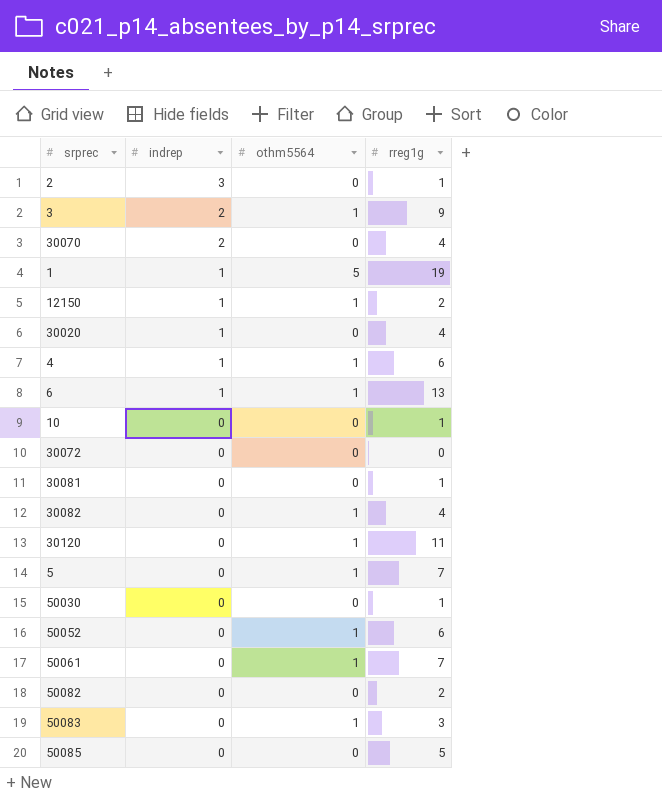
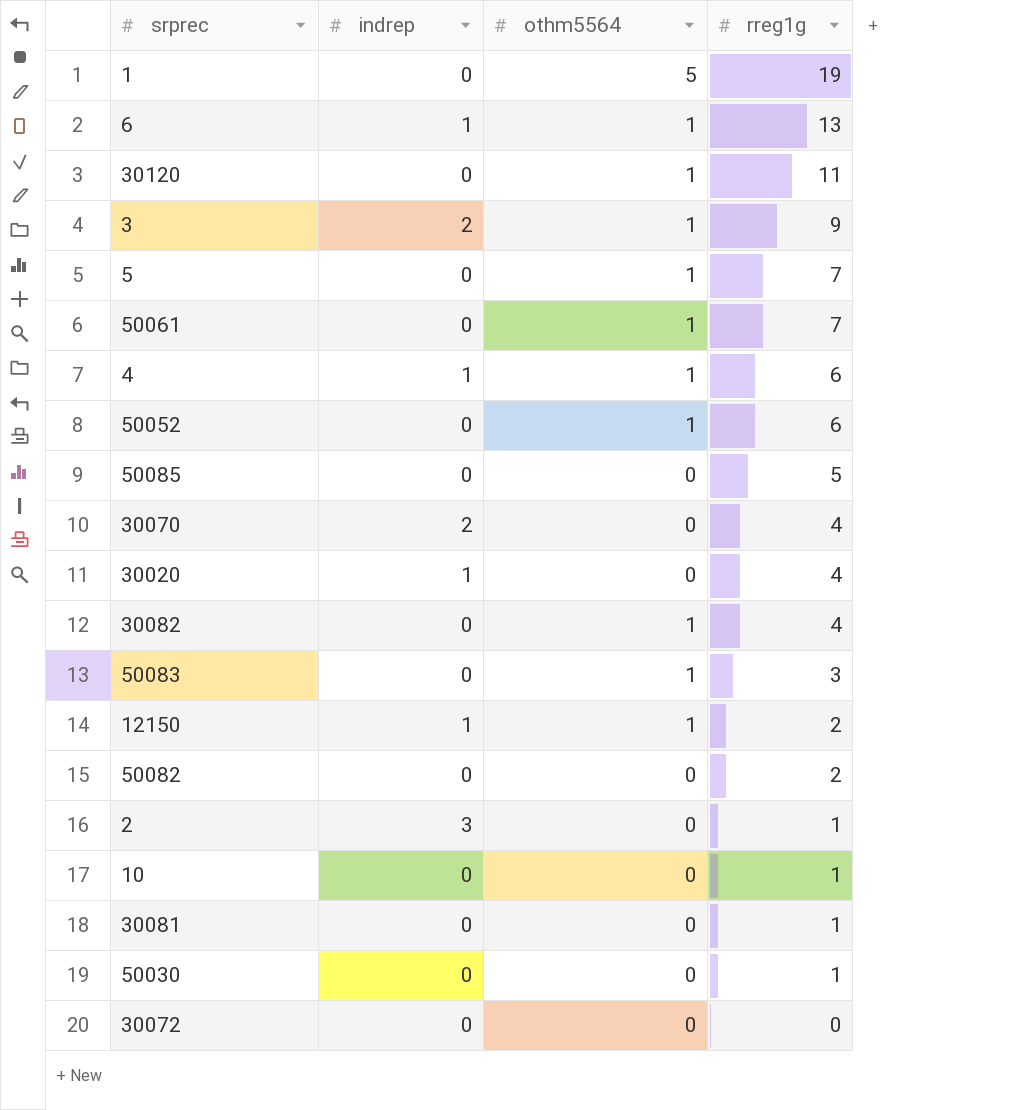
row order: indrep descending -> rreg1g descending
1 | indrep: 1 -> 0

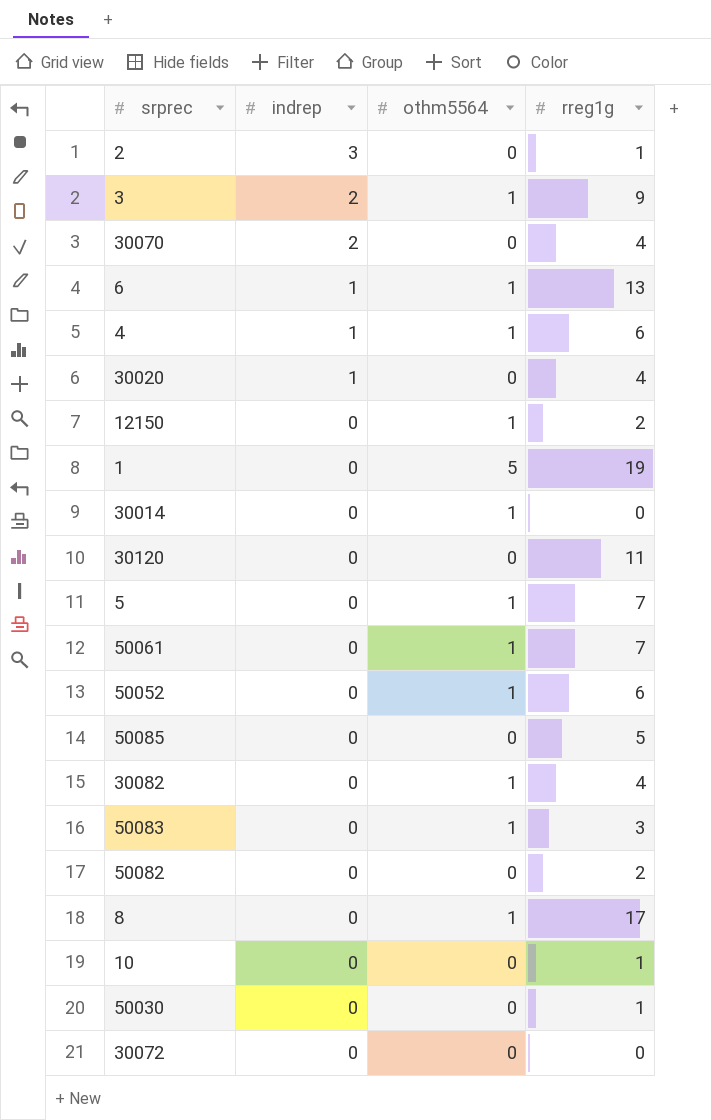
row order: rreg1g descending -> indrep descending
row 30081: 0 | 0 | 1 -> none
12150 | indrep: 1 -> 0
row 30014: none -> 0 | 1 | 0
30120 | othm5564: 1 -> 0
row 8: none -> 0 | 1 | 17

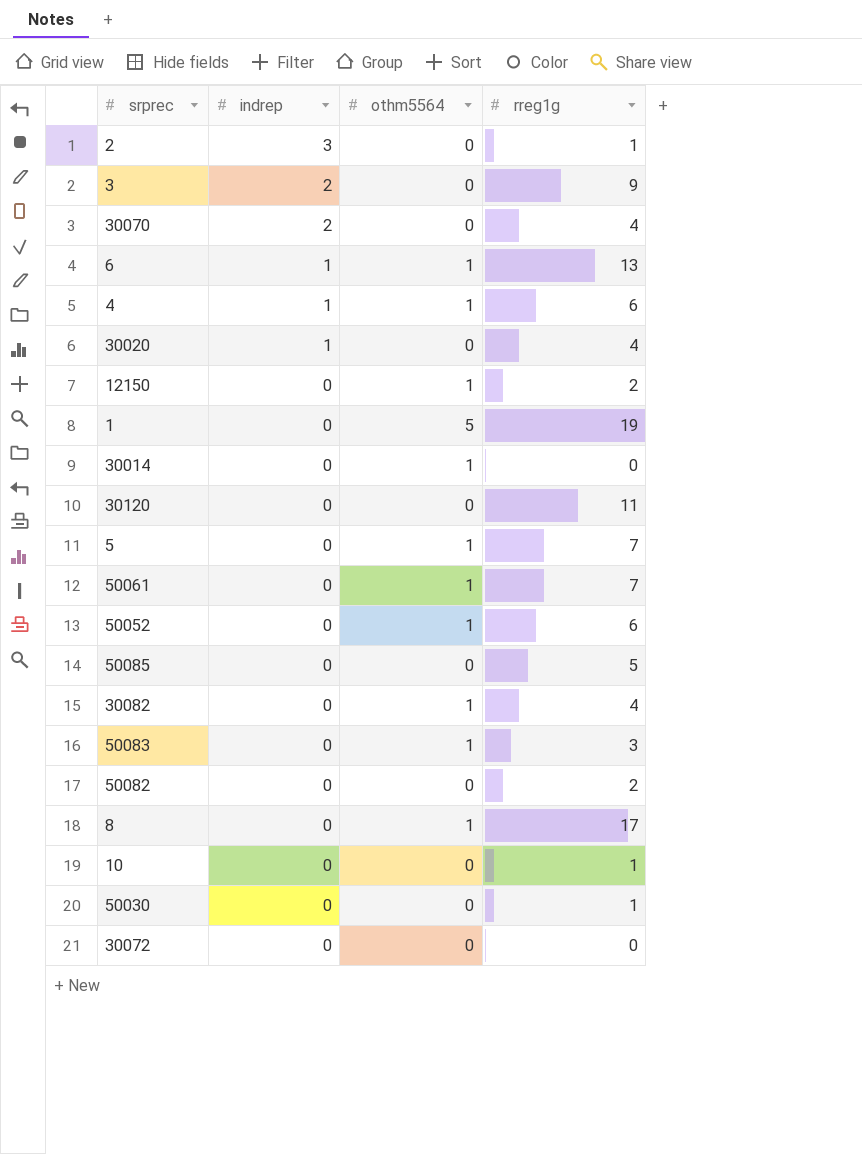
3 | othm5564: 1 -> 0

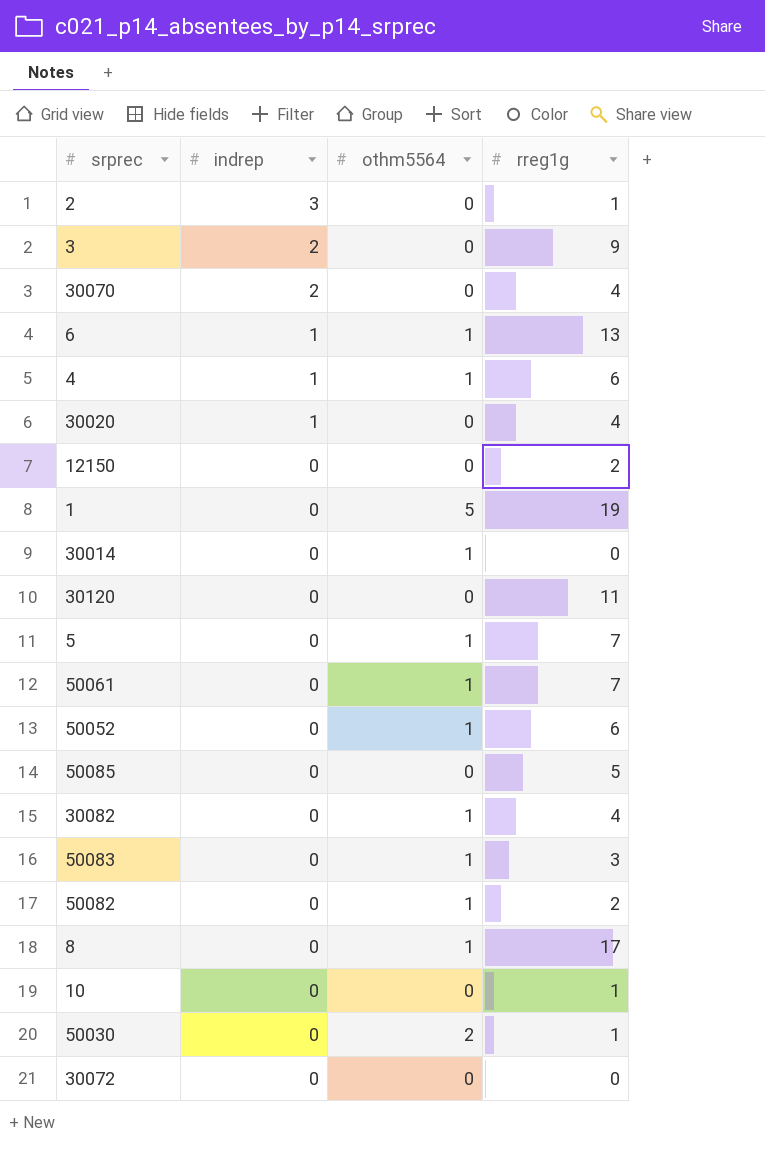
12150 | othm5564: 1 -> 0
50082 | othm5564: 0 -> 1
50030 | othm5564: 0 -> 2

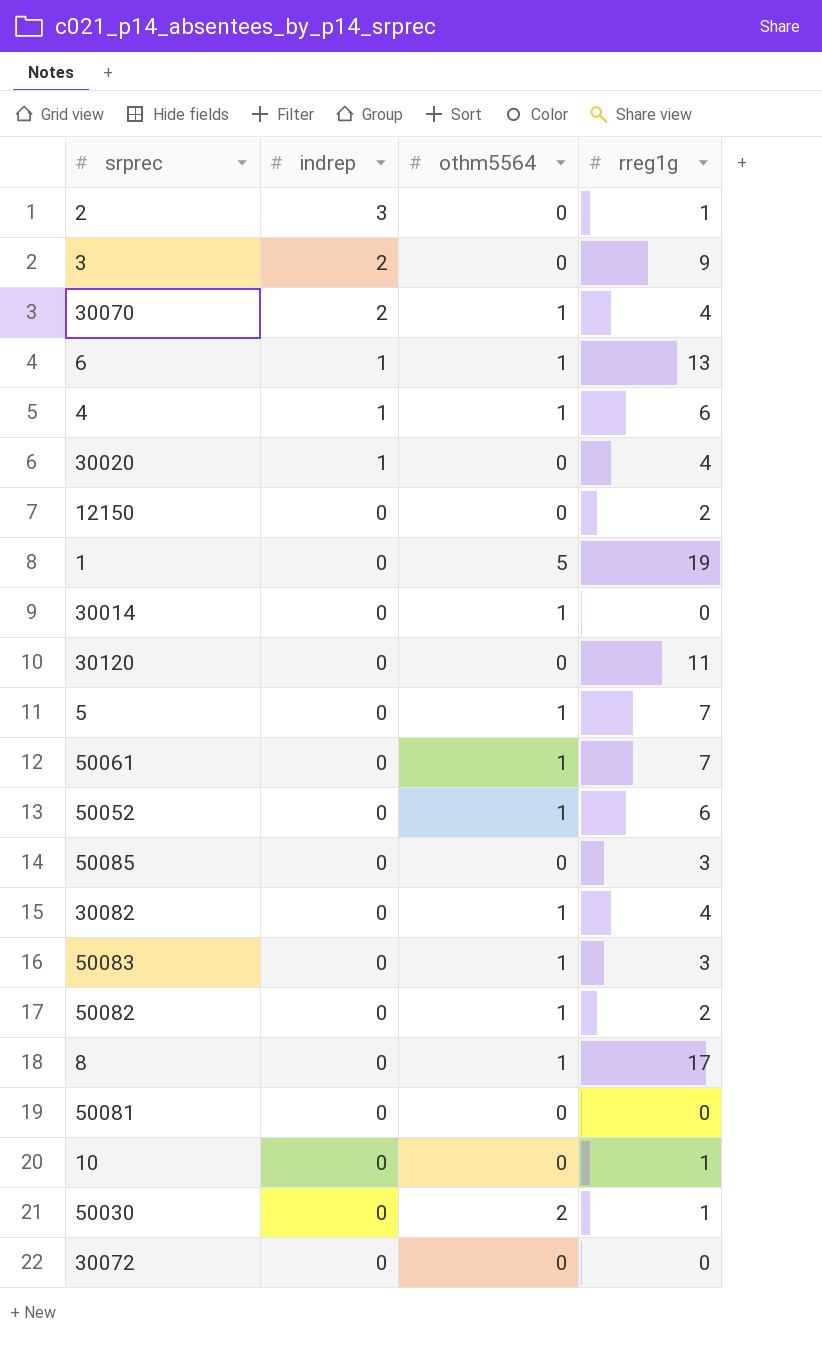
30070 | othm5564: 0 -> 1
50085 | rreg1g: 5 -> 3
row 50081: none -> 0 | 0 | 0

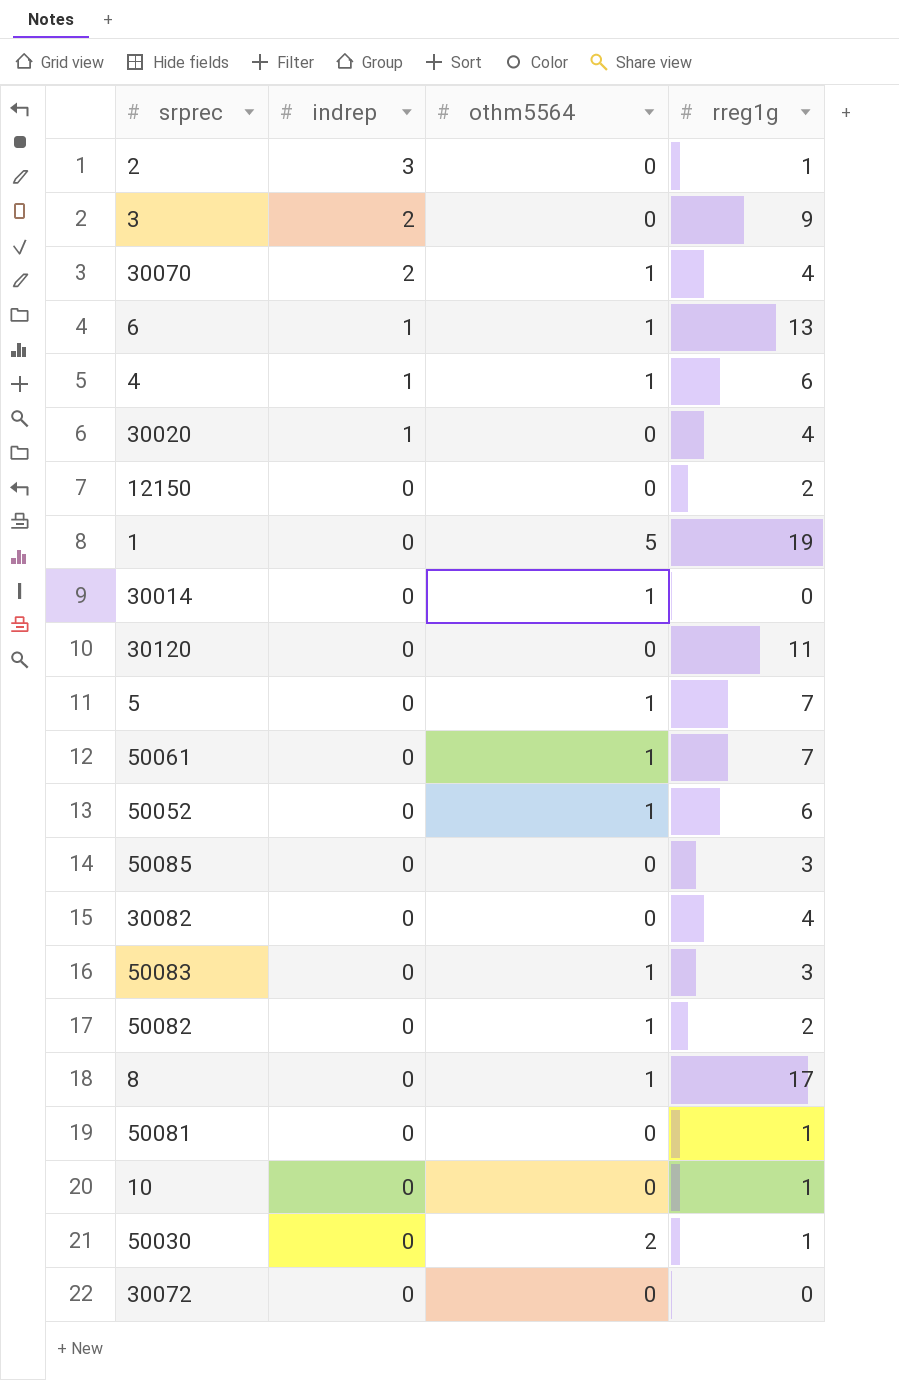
30082 | othm5564: 1 -> 0
50081 | rreg1g: 0 -> 1

